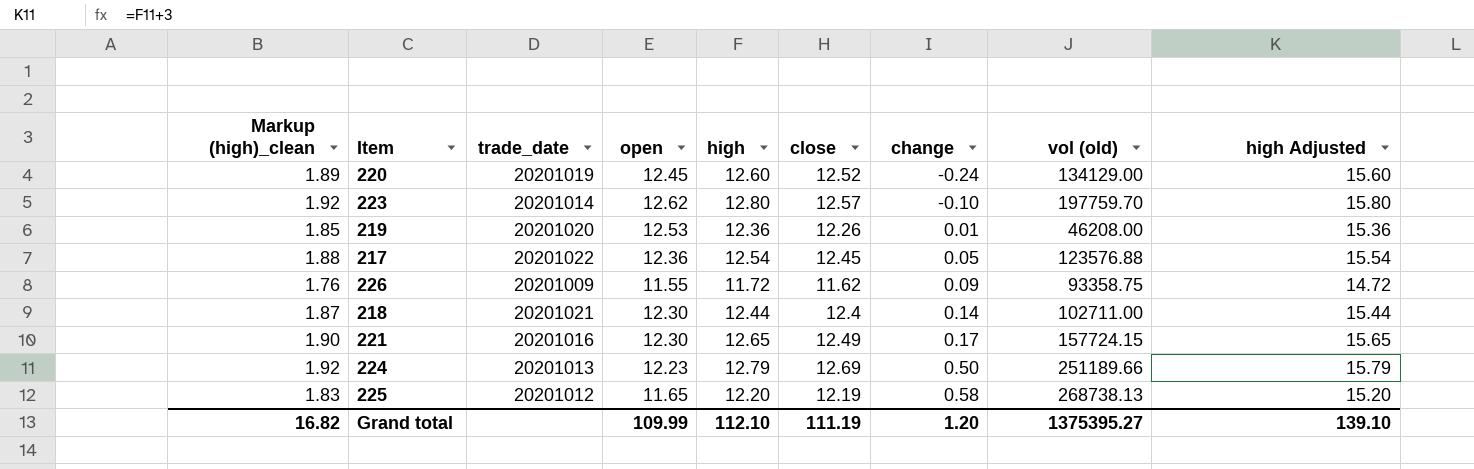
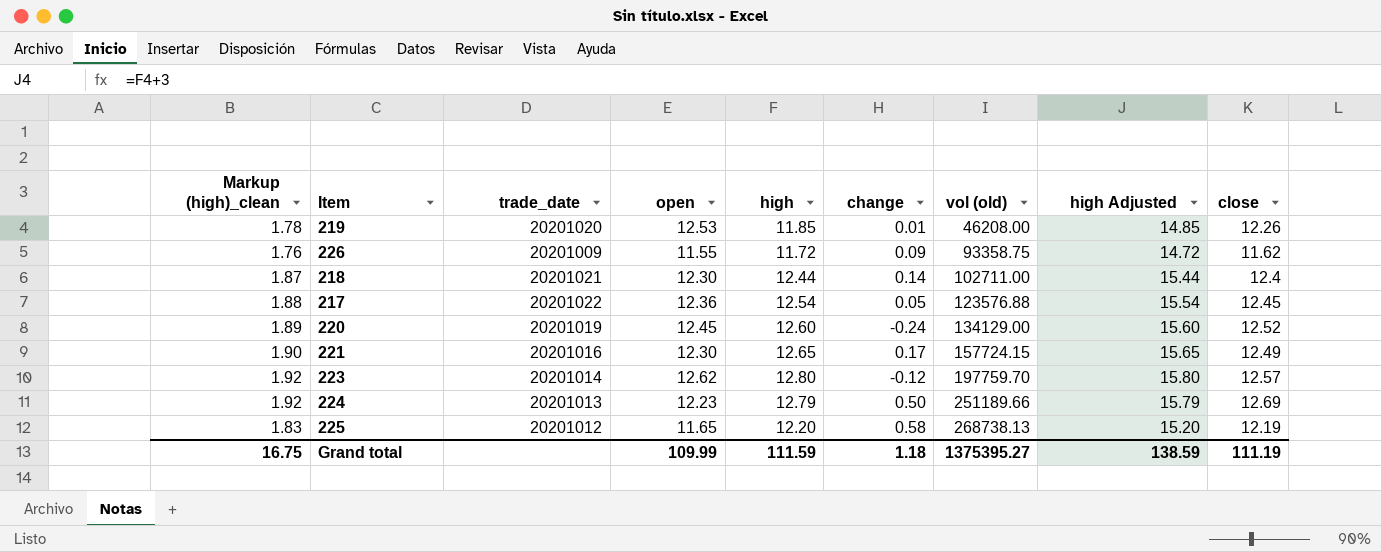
row order: change ascending -> vol (old) ascending
column close | position: 6 -> 9
219 | Markup (high)_clean: 1.85 -> 1.78
219 | high: 12.36 -> 11.85
219 | high Adjusted: 15.36 -> 14.85
223 | change: -0.10 -> -0.12
Grand total | Markup (high)_clean: 16.82 -> 16.75
Grand total | high: 112.10 -> 111.59
Grand total | change: 1.20 -> 1.18
Grand total | high Adjusted: 139.10 -> 138.59

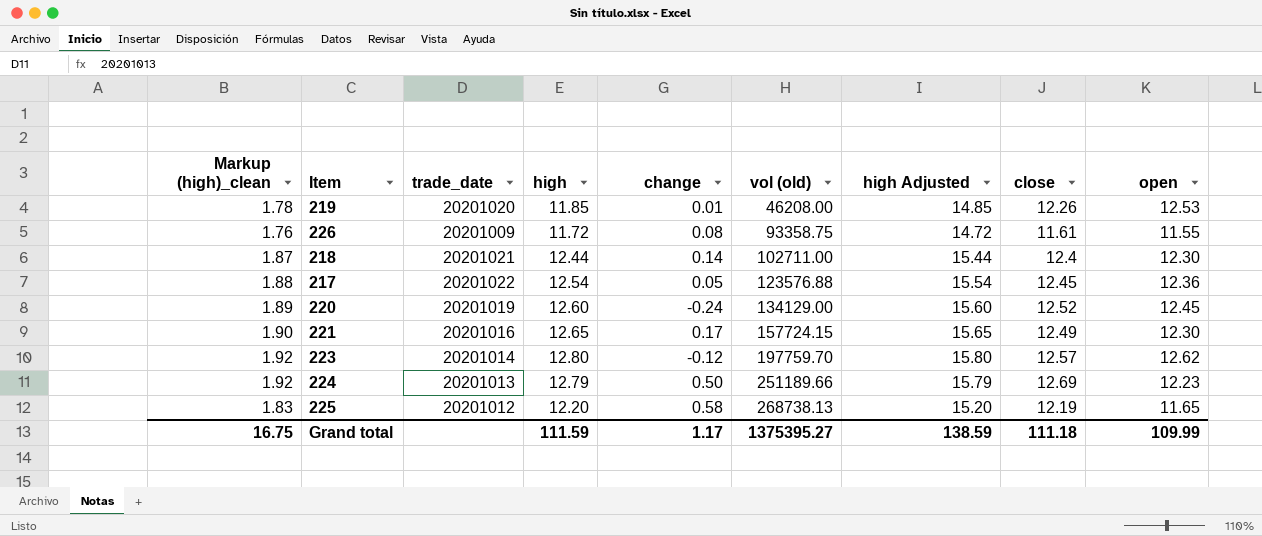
column open | position: 4 -> 9
226 | change: 0.09 -> 0.08
226 | close: 11.62 -> 11.61
Grand total | change: 1.18 -> 1.17
Grand total | close: 111.19 -> 111.18

